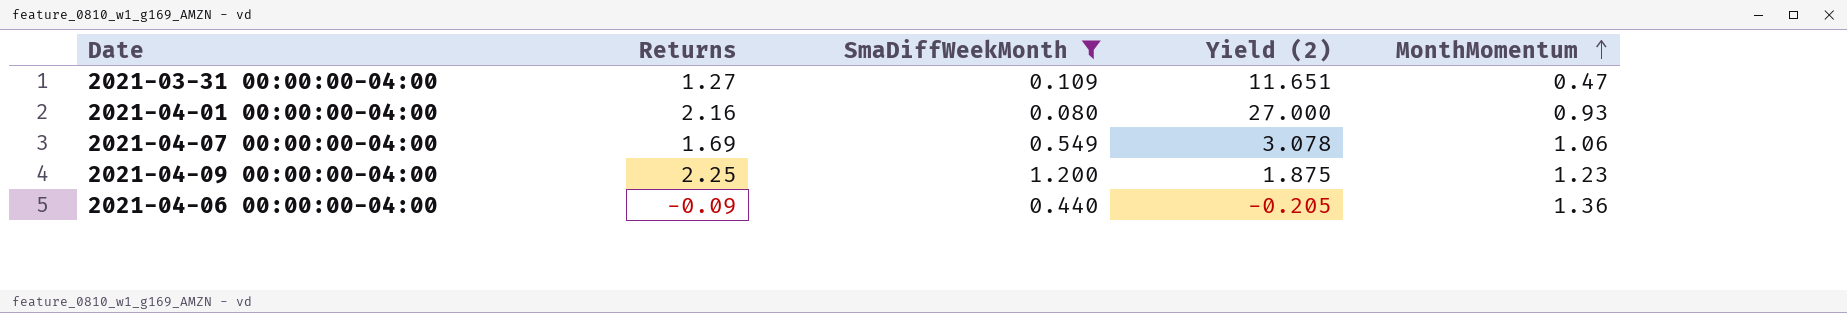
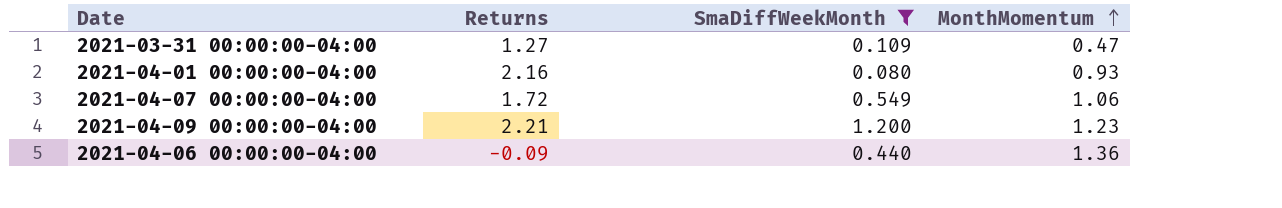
column Yield (2) | formula: [Returns] / [SmaDiffWeekMonth] -> none
2021-04-07 00:00:00-04:00 | Returns: 1.69 -> 1.72
2021-04-09 00:00:00-04:00 | Returns: 2.25 -> 2.21

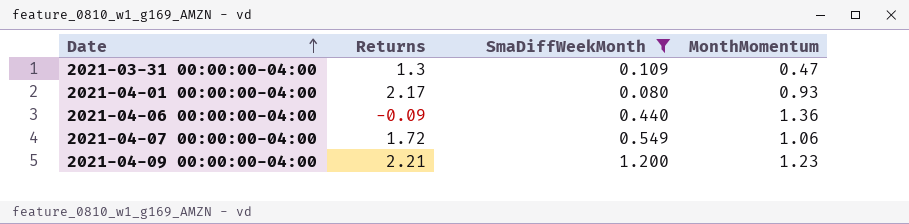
row order: MonthMomentum ascending -> Date ascending
2021-03-31 00:00:00-04:00 | Returns: 1.27 -> 1.3
2021-04-01 00:00:00-04:00 | Returns: 2.16 -> 2.17

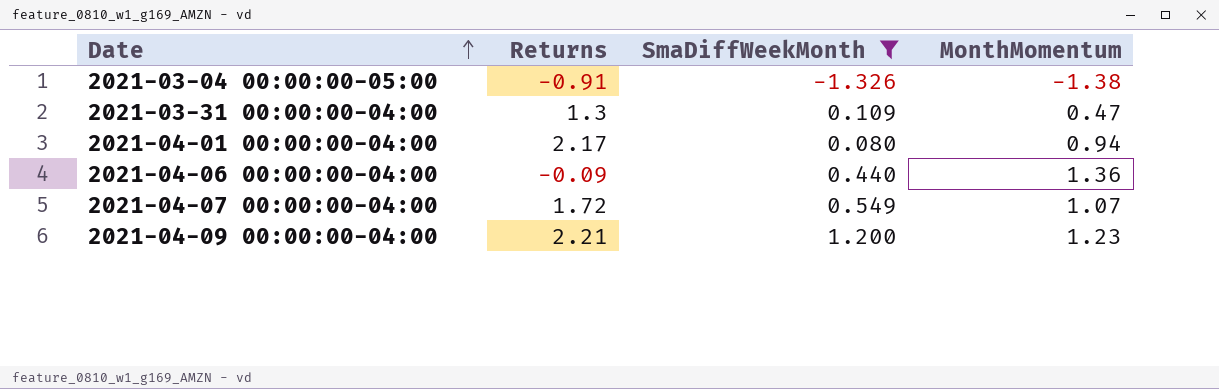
row 2021-03-04 00:00:00-05:00: none -> -0.91 | -1.326 | -1.38
2021-04-01 00:00:00-04:00 | MonthMomentum: 0.93 -> 0.94
2021-04-07 00:00:00-04:00 | MonthMomentum: 1.06 -> 1.07

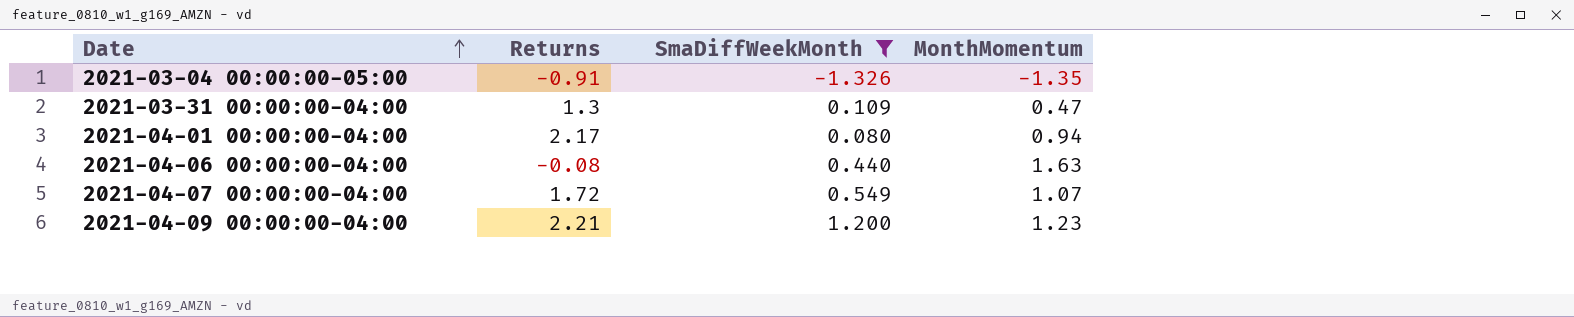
2021-03-04 00:00:00-05:00 | MonthMomentum: -1.38 -> -1.35
2021-04-06 00:00:00-04:00 | Returns: -0.09 -> -0.08
2021-04-06 00:00:00-04:00 | MonthMomentum: 1.36 -> 1.63

